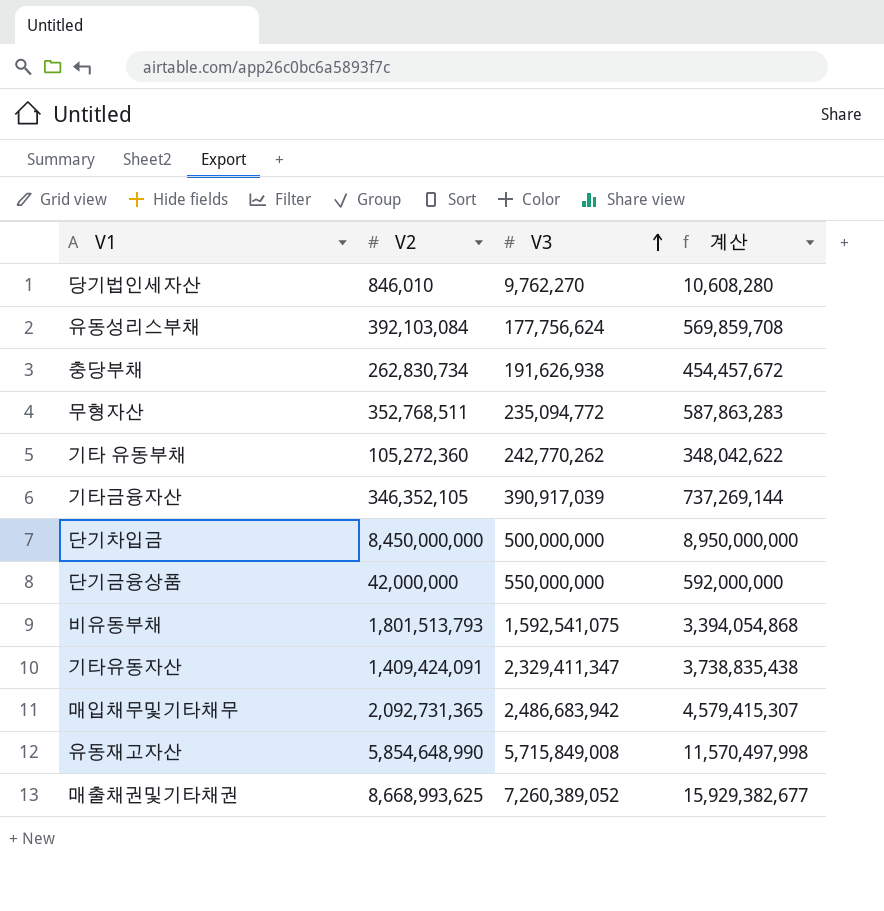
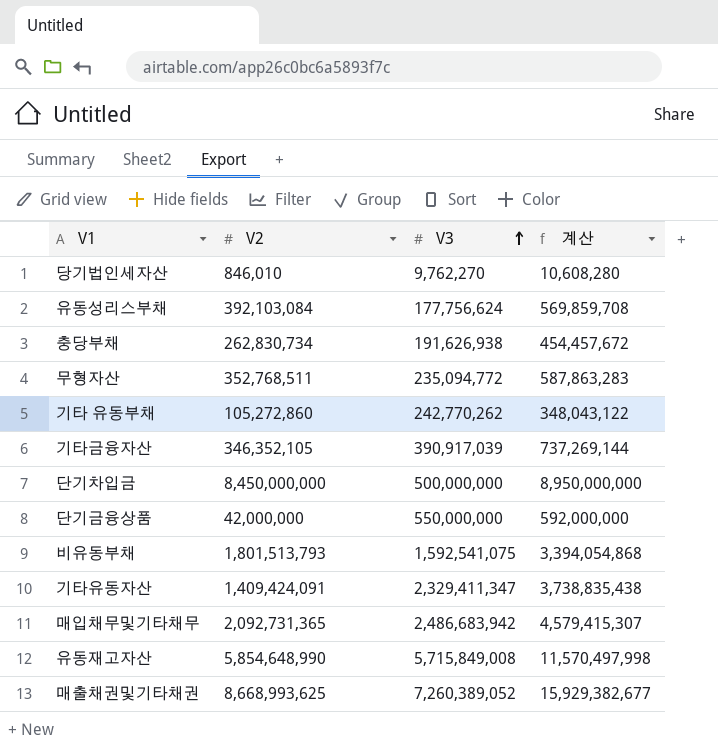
기타 유동부채 | V2: 105,272,360 -> 105,272,860
기타 유동부채 | 계산: 348,042,622 -> 348,043,122

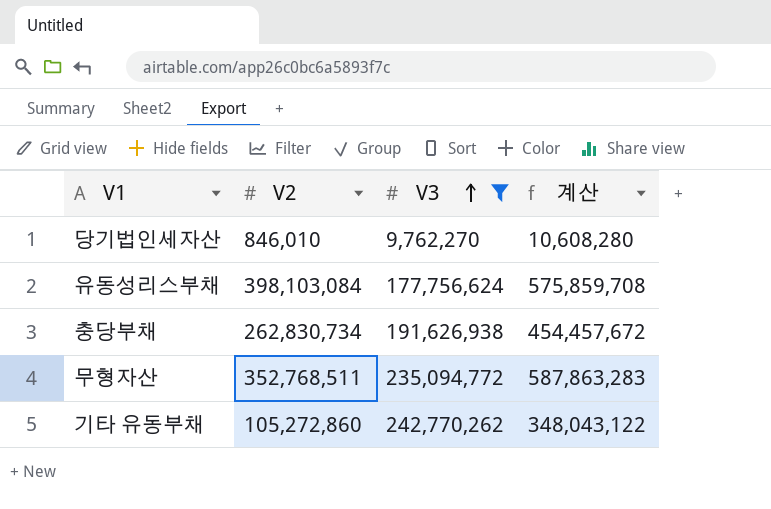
filter: none -> V3 <= 242,770,262
유동성리스부채 | V2: 392,103,084 -> 398,103,084
유동성리스부채 | 계산: 569,859,708 -> 575,859,708

